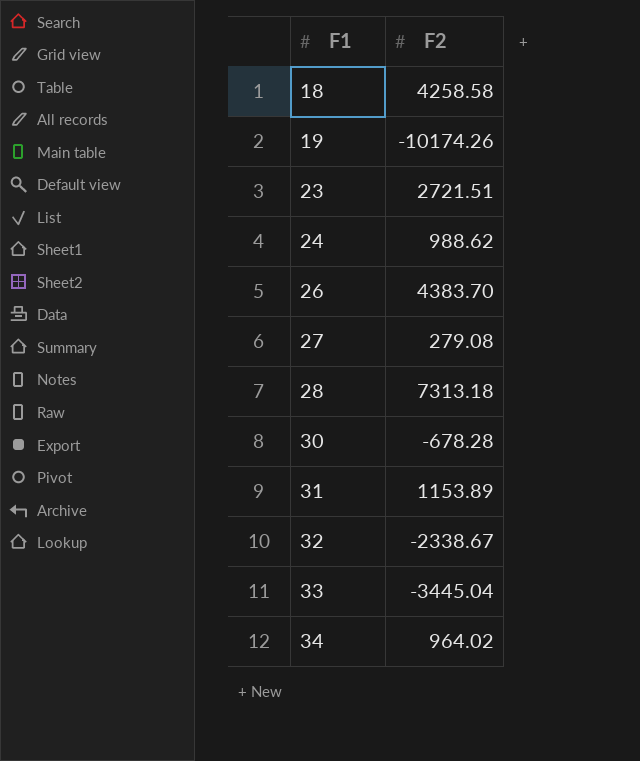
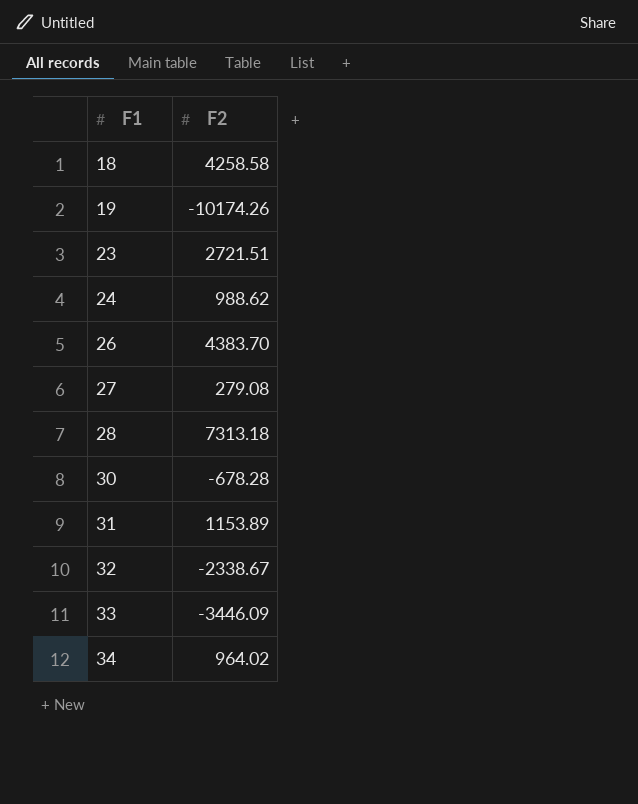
33 | F2: -3445.04 -> -3446.09

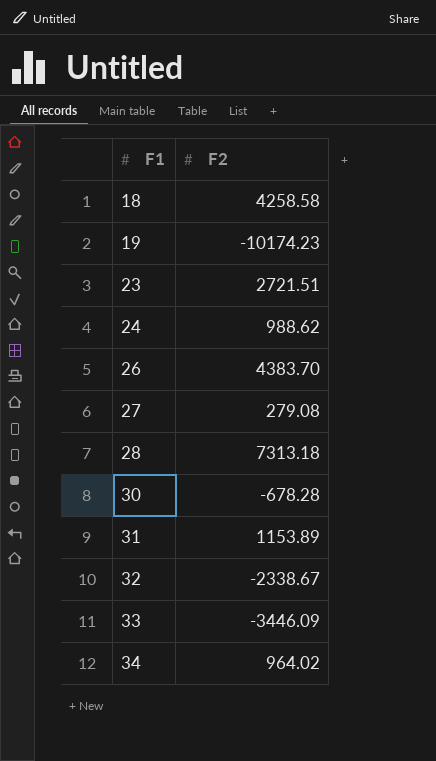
19 | F2: -10174.26 -> -10174.23

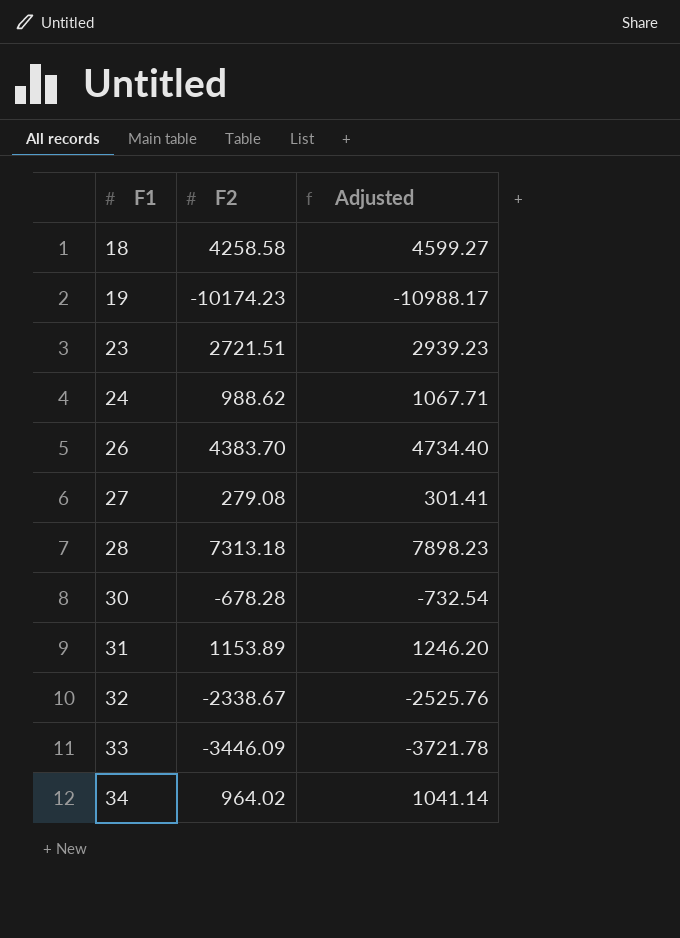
column Adjusted | formula: none -> [F2] * 1.08

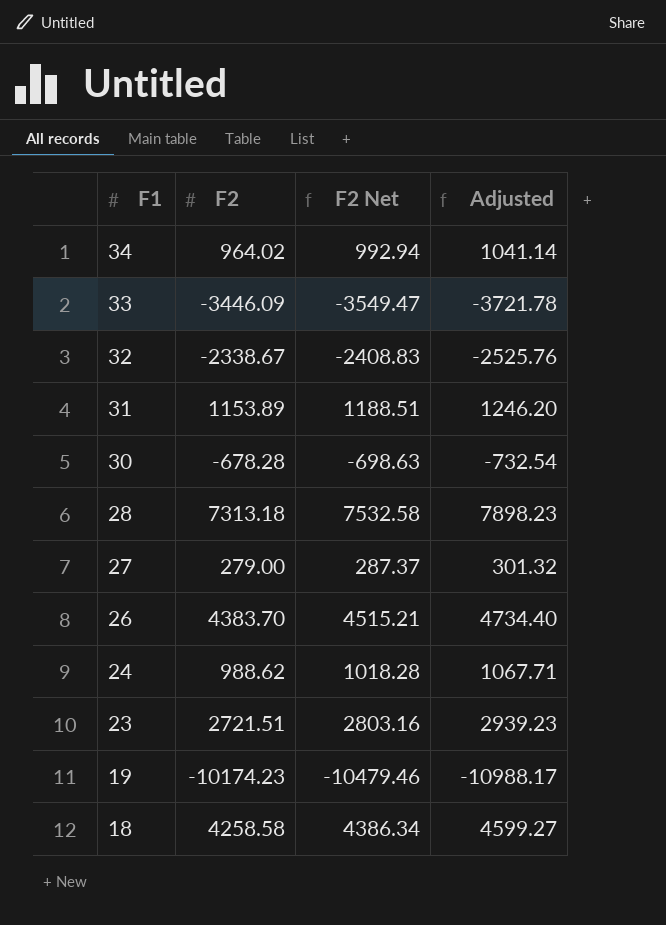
row order: F1 ascending -> F1 descending
column F2 Net | formula: none -> [F2] * 1.03
27 | F2: 279.08 -> 279.00
27 | Adjusted: 301.41 -> 301.32

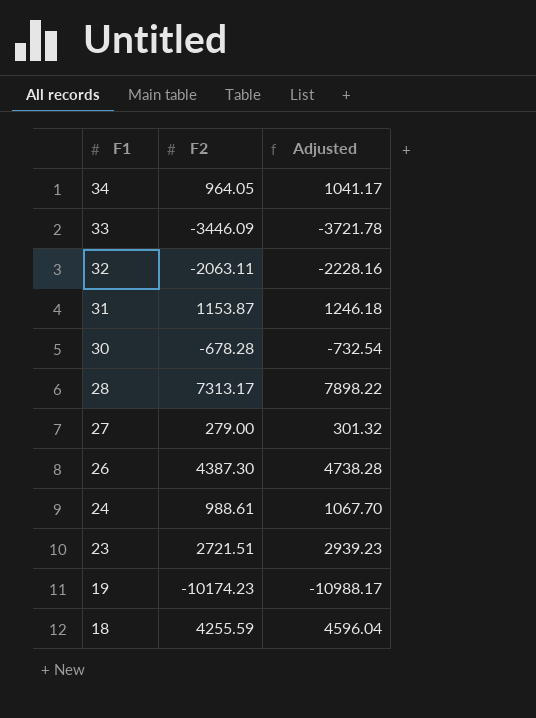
column F2 Net | formula: [F2] * 1.03 -> none
34 | F2: 964.02 -> 964.05
34 | Adjusted: 1041.14 -> 1041.17
32 | F2: -2338.67 -> -2063.11
32 | Adjusted: -2525.76 -> -2228.16
31 | F2: 1153.89 -> 1153.87
31 | Adjusted: 1246.20 -> 1246.18
28 | F2: 7313.18 -> 7313.17
28 | Adjusted: 7898.23 -> 7898.22
26 | F2: 4383.70 -> 4387.30
26 | Adjusted: 4734.40 -> 4738.28
24 | F2: 988.62 -> 988.61
24 | Adjusted: 1067.71 -> 1067.70
18 | F2: 4258.58 -> 4255.59
18 | Adjusted: 4599.27 -> 4596.04

